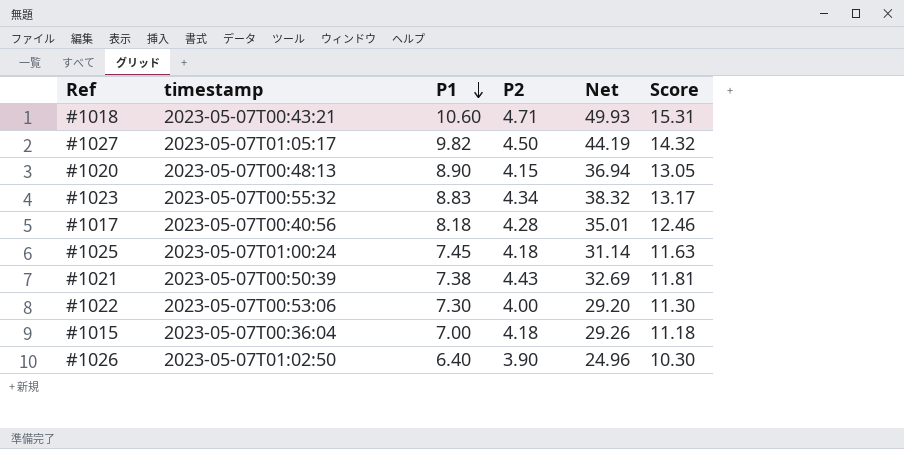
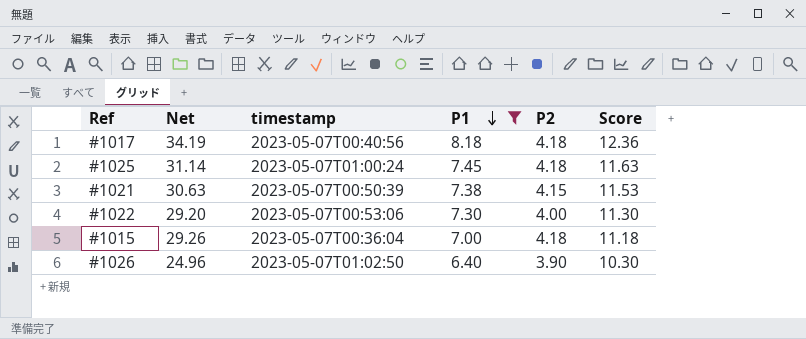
filter: none -> P1 <= 8.18
column Net | position: 5 -> 2
#1017 | Net: 35.01 -> 34.19
#1017 | P2: 4.28 -> 4.18
#1017 | Score: 12.46 -> 12.36
#1021 | Net: 32.69 -> 30.63
#1021 | P2: 4.43 -> 4.15
#1021 | Score: 11.81 -> 11.53

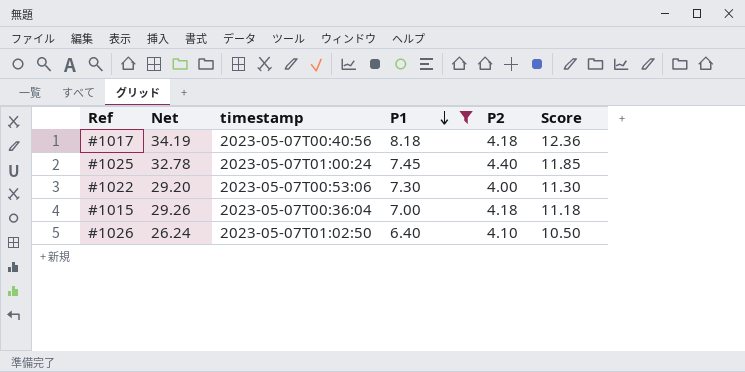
row #1021: 30.63 | 2023-05-07T00:50:39 | 7.38 | 4.15 | 11.53 -> none
#1025 | Net: 31.14 -> 32.78
#1025 | P2: 4.18 -> 4.40
#1025 | Score: 11.63 -> 11.85
#1026 | Net: 24.96 -> 26.24
#1026 | P2: 3.90 -> 4.10
#1026 | Score: 10.30 -> 10.50

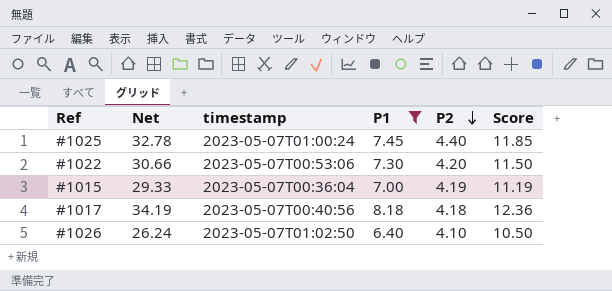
row order: P1 descending -> P2 descending
#1022 | Net: 29.20 -> 30.66
#1022 | P2: 4.00 -> 4.20
#1022 | Score: 11.30 -> 11.50
#1015 | Net: 29.26 -> 29.33
#1015 | P2: 4.18 -> 4.19
#1015 | Score: 11.18 -> 11.19

